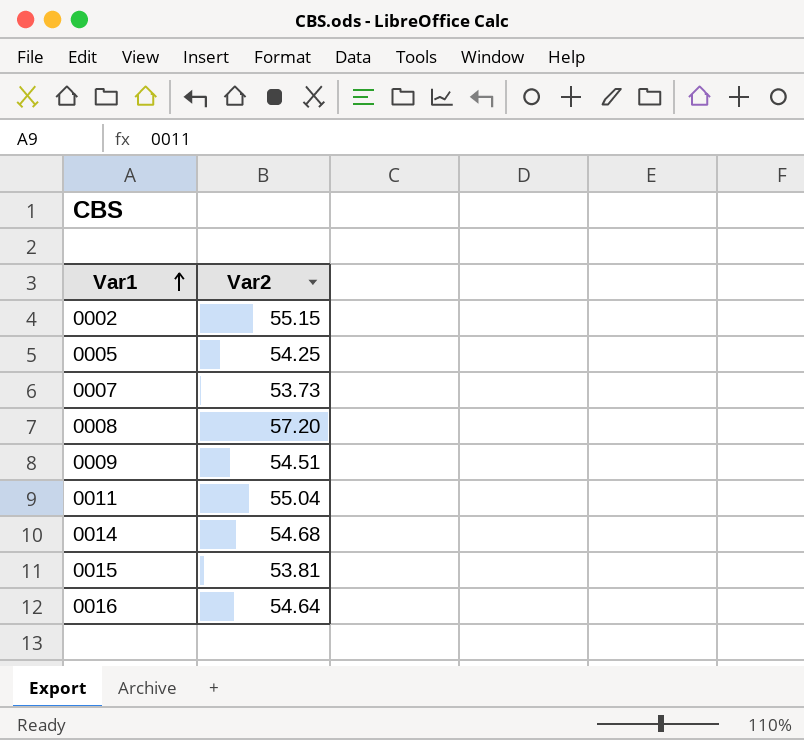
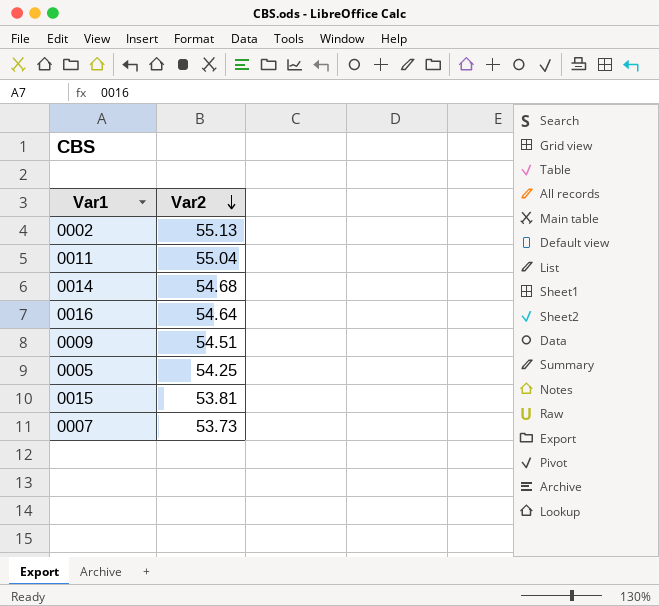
row order: Var1 ascending -> Var2 descending
row 0008: 57.20 -> none
0002 | Var2: 55.15 -> 55.13

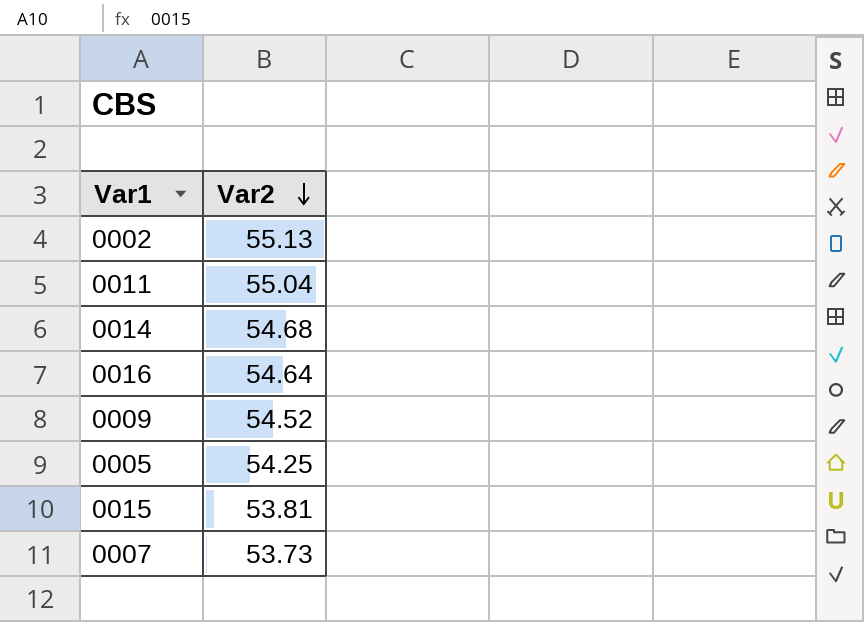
0009 | Var2: 54.51 -> 54.52

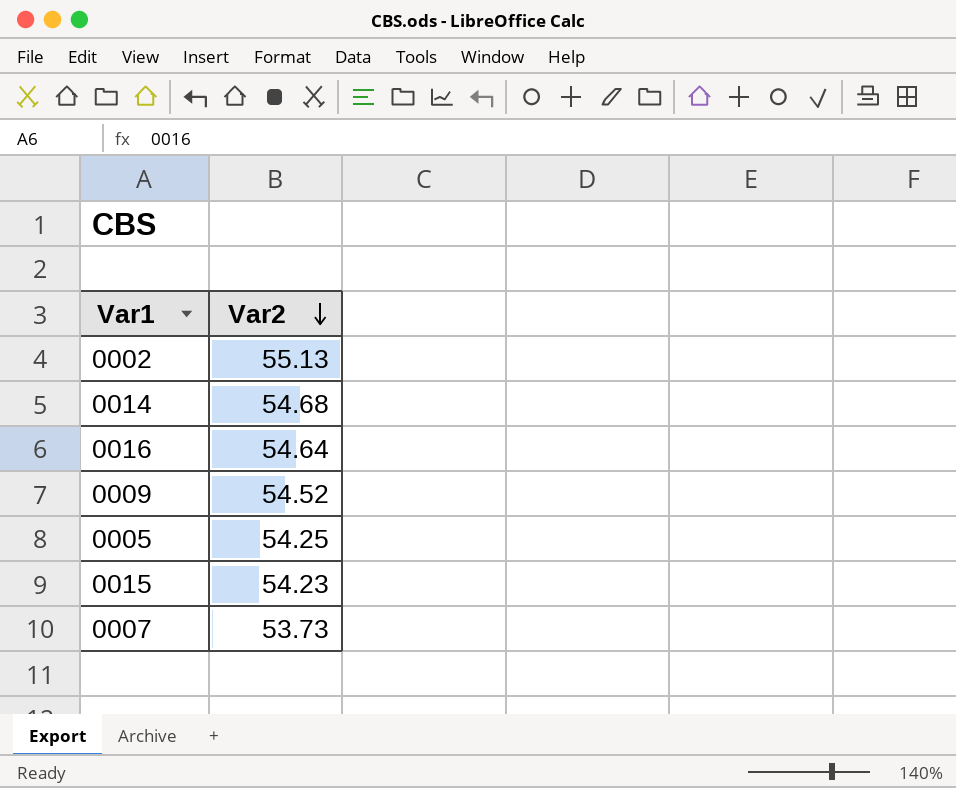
row 0011: 55.04 -> none
0015 | Var2: 53.81 -> 54.23

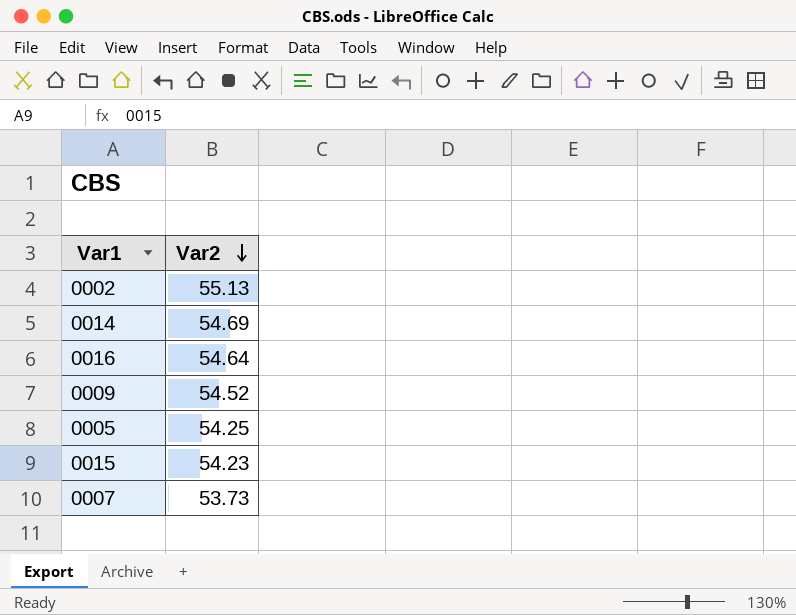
0014 | Var2: 54.68 -> 54.69

